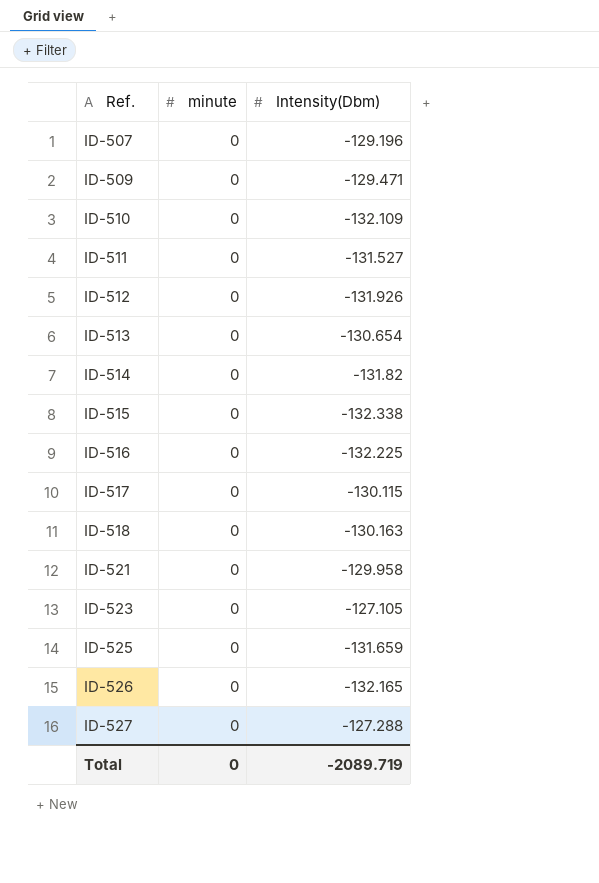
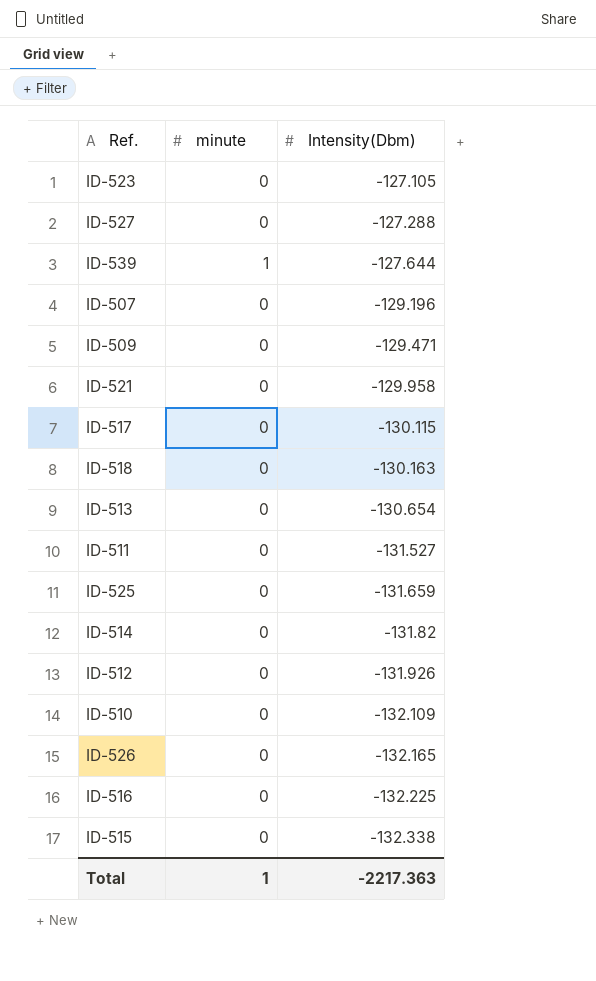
row order: Ref. ascending -> Intensity(Dbm) descending
row ID-539: none -> 1 | -127.644
Total | minute: 0 -> 1
Total | Intensity(Dbm): -2089.719 -> -2217.363

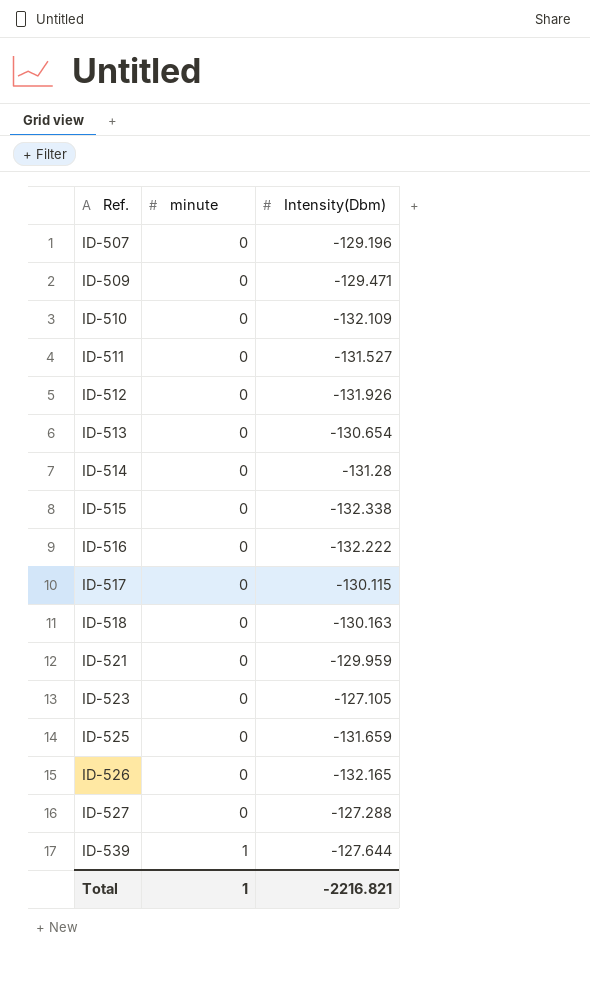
row order: Intensity(Dbm) descending -> Ref. ascending
ID-514 | Intensity(Dbm): -131.82 -> -131.28
ID-516 | Intensity(Dbm): -132.225 -> -132.222
ID-521 | Intensity(Dbm): -129.958 -> -129.959
Total | Intensity(Dbm): -2217.363 -> -2216.821

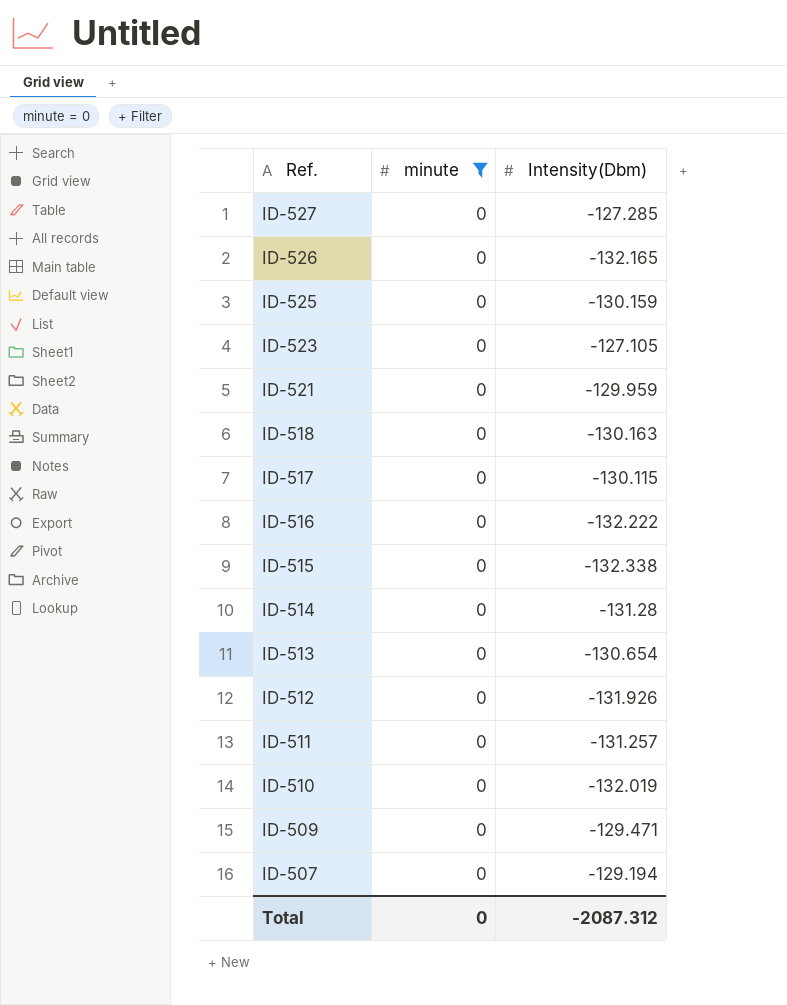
filter: none -> minute = 0
row order: Ref. ascending -> Ref. descending
ID-527 | Intensity(Dbm): -127.288 -> -127.285
ID-525 | Intensity(Dbm): -131.659 -> -130.159
ID-511 | Intensity(Dbm): -131.527 -> -131.257
ID-510 | Intensity(Dbm): -132.109 -> -132.019
ID-507 | Intensity(Dbm): -129.196 -> -129.194
Total | minute: 1 -> 0
Total | Intensity(Dbm): -2216.821 -> -2087.312

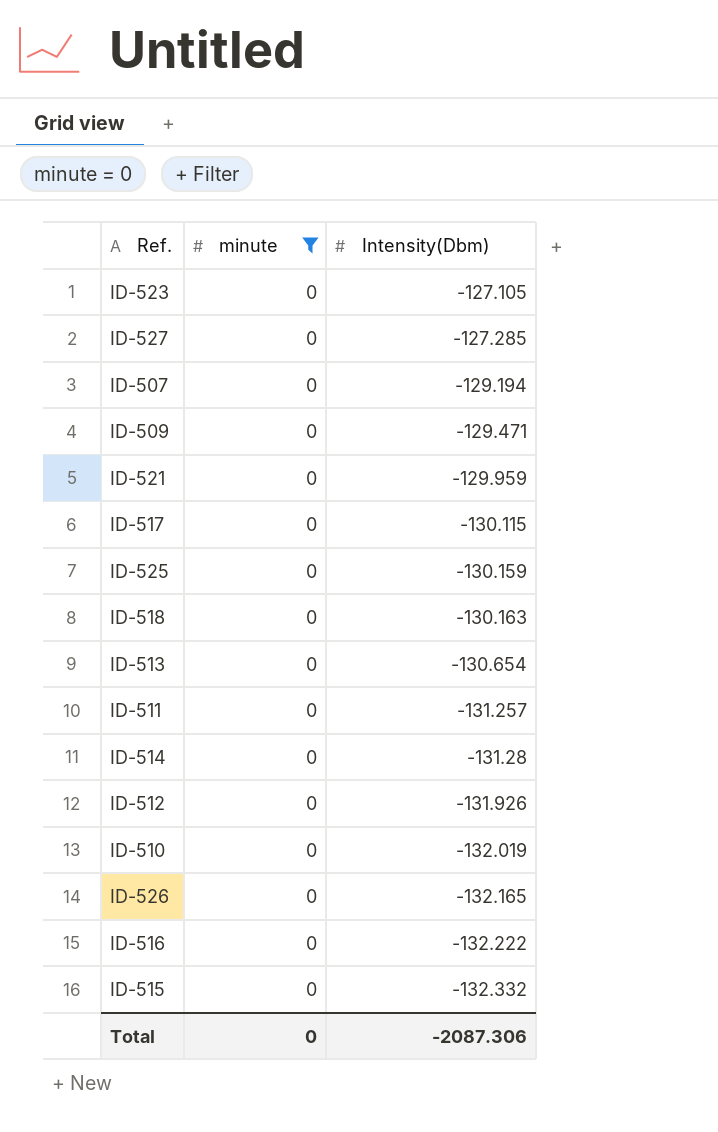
row order: Ref. descending -> Intensity(Dbm) descending
ID-515 | Intensity(Dbm): -132.338 -> -132.332
Total | Intensity(Dbm): -2087.312 -> -2087.306

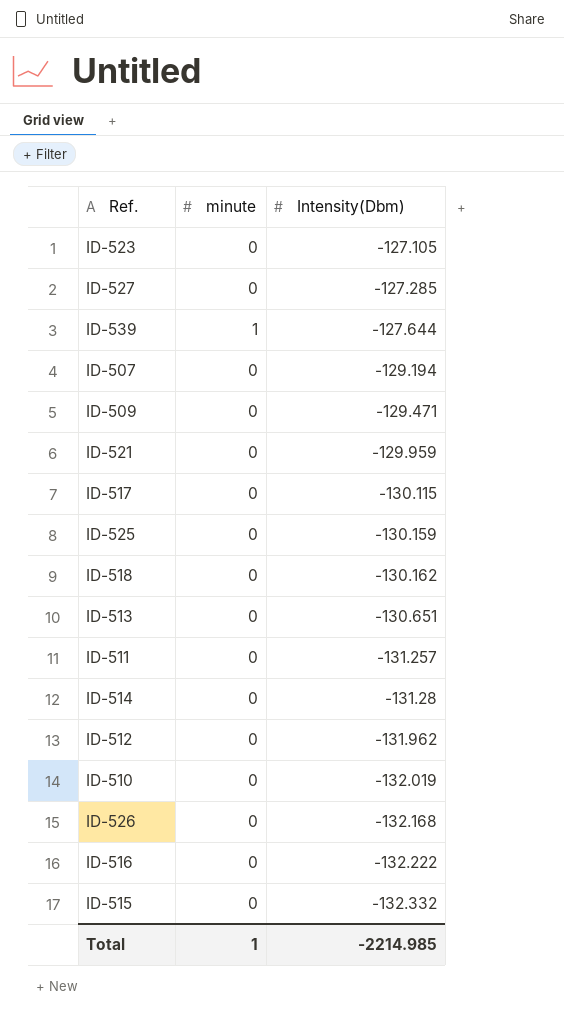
filter: minute = 0 -> none
ID-518 | Intensity(Dbm): -130.163 -> -130.162
ID-513 | Intensity(Dbm): -130.654 -> -130.651
ID-512 | Intensity(Dbm): -131.926 -> -131.962
ID-526 | Intensity(Dbm): -132.165 -> -132.168
Total | minute: 0 -> 1
Total | Intensity(Dbm): -2087.306 -> -2214.985

